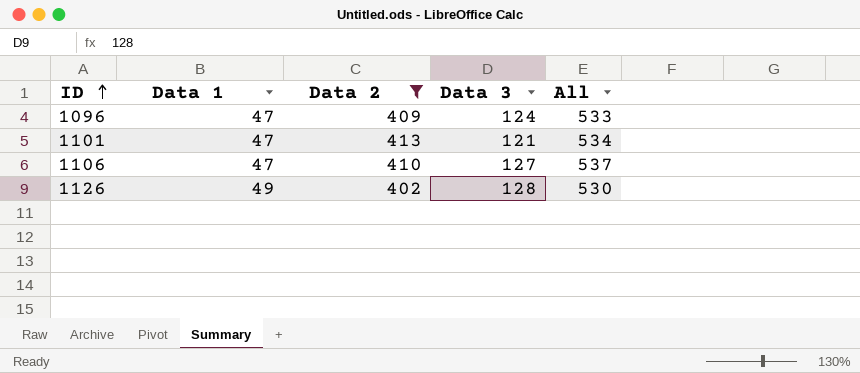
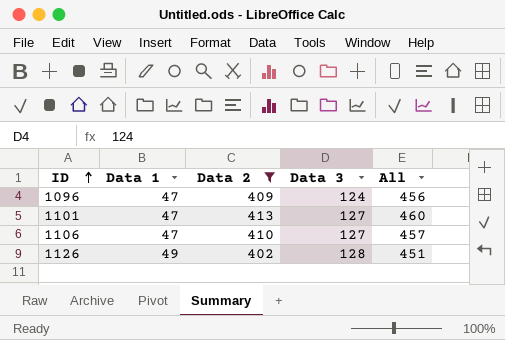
column All | formula: [Data 2] + [Data 3] -> [Data 1] + [Data 2]
1101 | Data 3: 121 -> 127

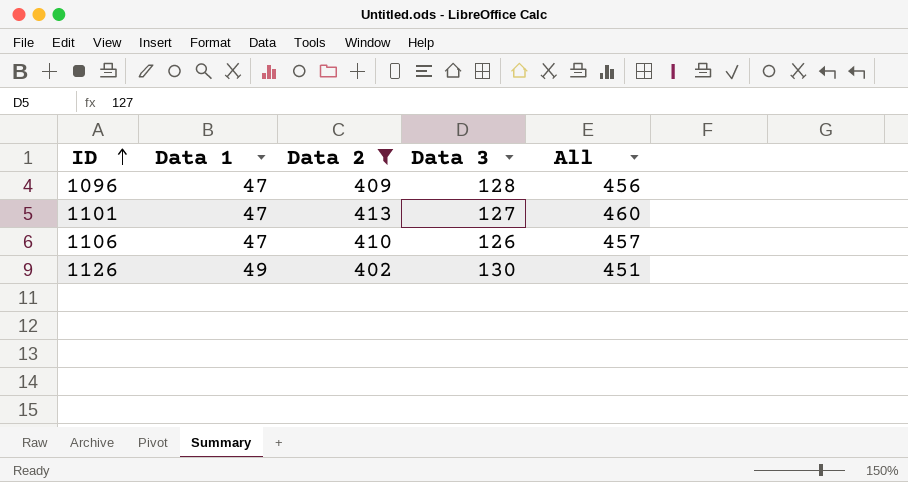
1096 | Data 3: 124 -> 128
1106 | Data 3: 127 -> 126
1126 | Data 3: 128 -> 130

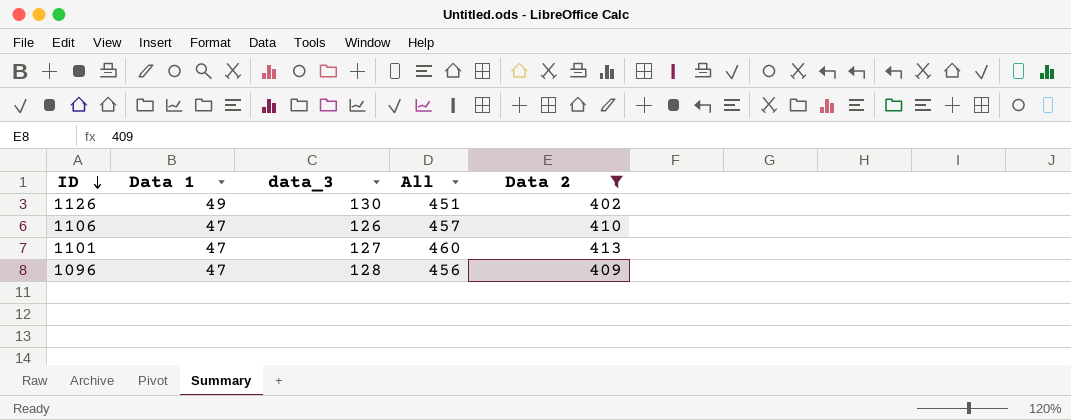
row order: ID ascending -> ID descending
column name: Data 3 -> data_3
column Data 2 | position: 3 -> 5

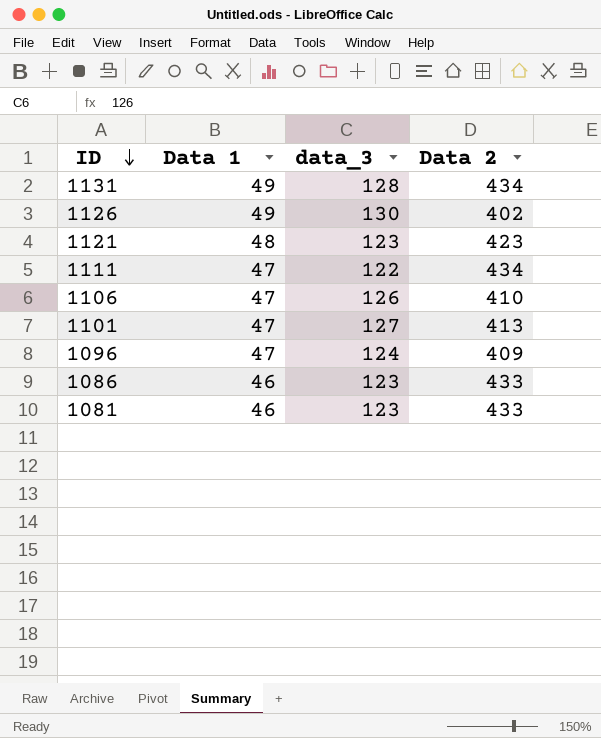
filter: Data 2 <= 413 -> none
column All | formula: [Data 1] + [Data 2] -> none
1096 | data_3: 128 -> 124

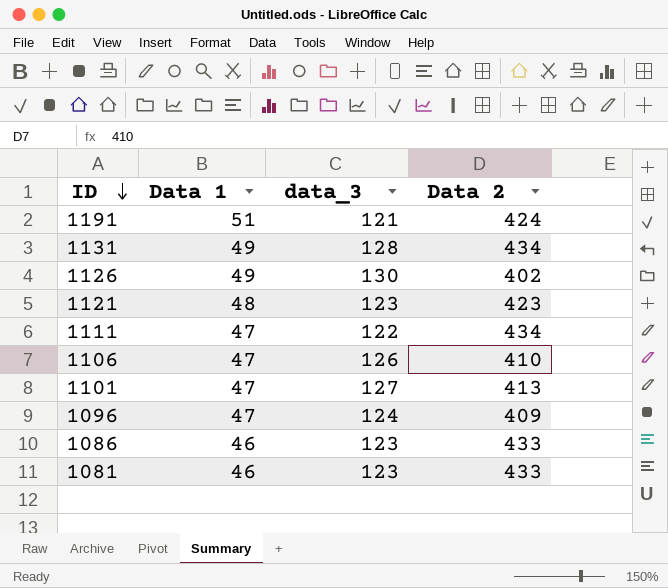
row 1191: none -> 51 | 121 | 424

